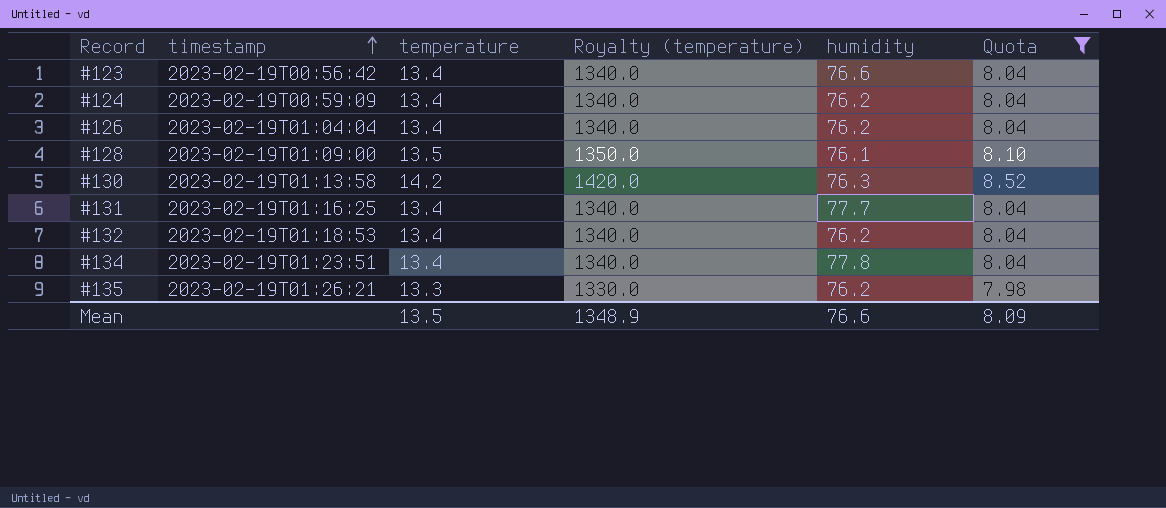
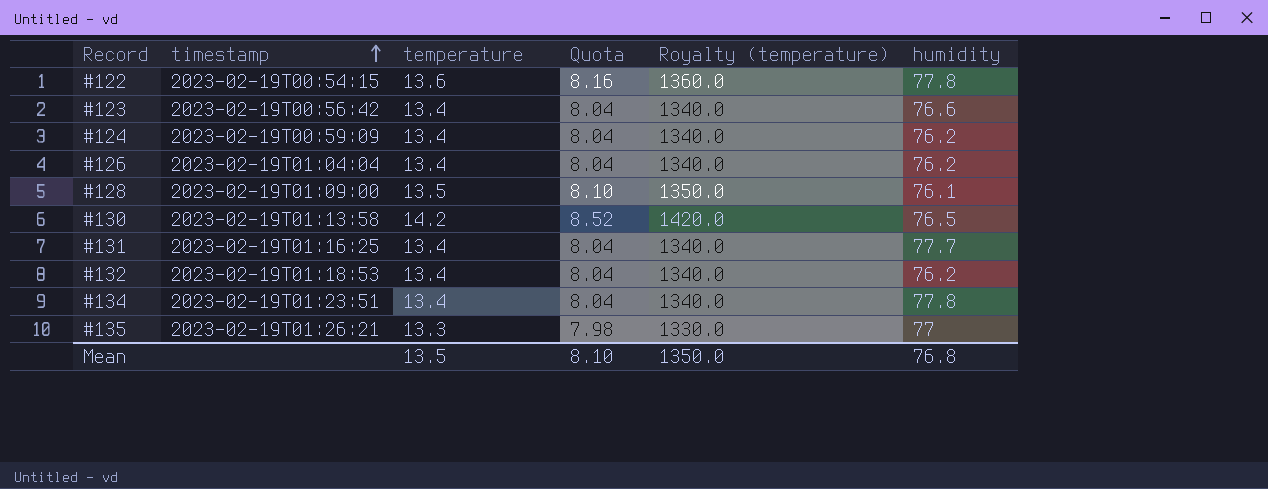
filter: Quota != 8.16 -> none
column Quota | position: 6 -> 4
#130 | humidity: 76.3 -> 76.5
#135 | humidity: 76.2 -> 77
Mean | Quota: 8.09 -> 8.10
Mean | Royalty (temperature): 1348.9 -> 1350.0
Mean | humidity: 76.6 -> 76.8

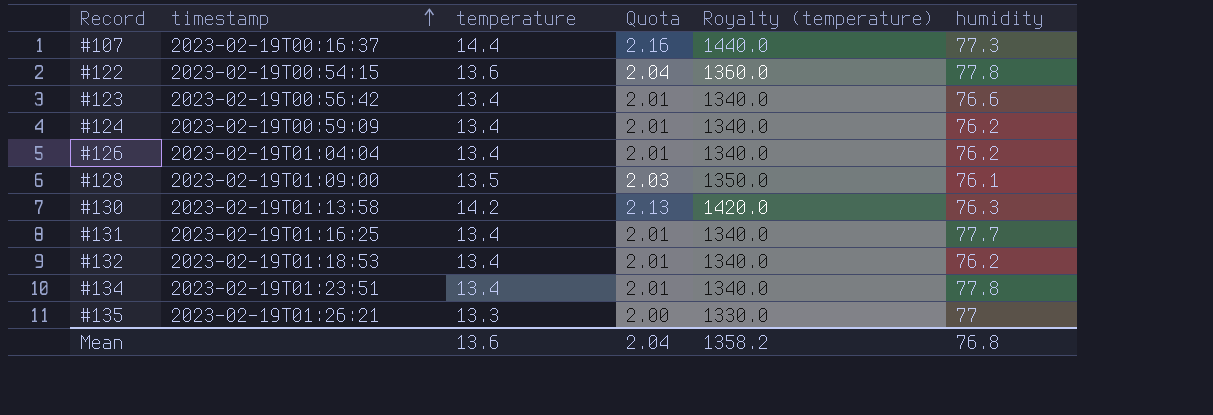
column Quota | formula: [temperature] * 0.6 -> [temperature] * 0.15
row #107: none -> 2023-02-19T00:16:37 | 14.4 | 2.16 | 1440.0 | 77.3
#130 | humidity: 76.5 -> 76.3
Mean | temperature: 13.5 -> 13.6
Mean | Quota: 8.10 -> 2.04
Mean | Royalty (temperature): 1350.0 -> 1358.2

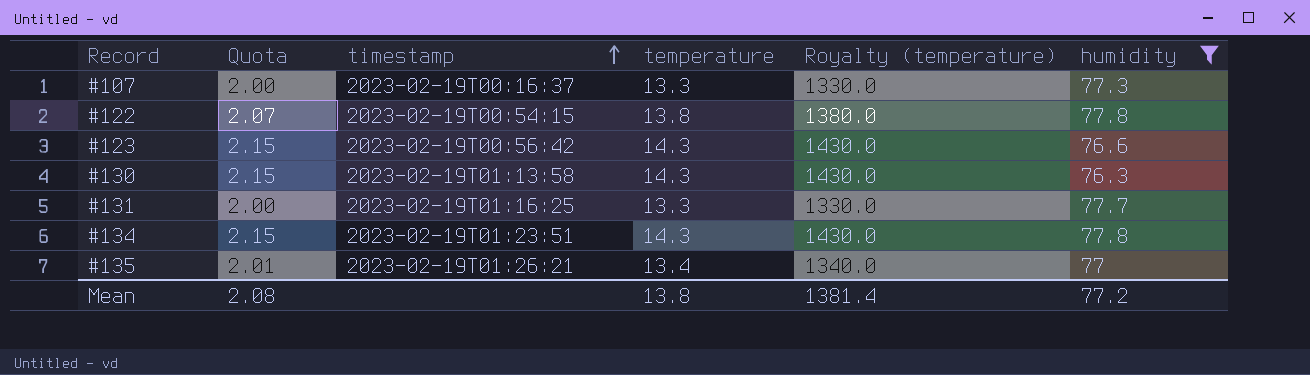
filter: none -> humidity >= 76.3
column Quota | position: 4 -> 2
#107 | Quota: 2.16 -> 2.00
#107 | temperature: 14.4 -> 13.3
#107 | Royalty (temperature): 1440.0 -> 1330.0
#122 | Quota: 2.04 -> 2.07
#122 | temperature: 13.6 -> 13.8
#122 | Royalty (temperature): 1360.0 -> 1380.0
#123 | Quota: 2.01 -> 2.15
#123 | temperature: 13.4 -> 14.3
#123 | Royalty (temperature): 1340.0 -> 1430.0
#130 | Quota: 2.13 -> 2.15
#130 | temperature: 14.2 -> 14.3
#130 | Royalty (temperature): 1420.0 -> 1430.0
#131 | Quota: 2.01 -> 2.00
#131 | temperature: 13.4 -> 13.3
#131 | Royalty (temperature): 1340.0 -> 1330.0
#134 | Quota: 2.01 -> 2.15
#134 | temperature: 13.4 -> 14.3
#134 | Royalty (temperature): 1340.0 -> 1430.0
#135 | Quota: 2.00 -> 2.01
#135 | temperature: 13.3 -> 13.4
#135 | Royalty (temperature): 1330.0 -> 1340.0
Mean | Quota: 2.04 -> 2.08
Mean | temperature: 13.6 -> 13.8
Mean | Royalty (temperature): 1358.2 -> 1381.4
Mean | humidity: 76.8 -> 77.2

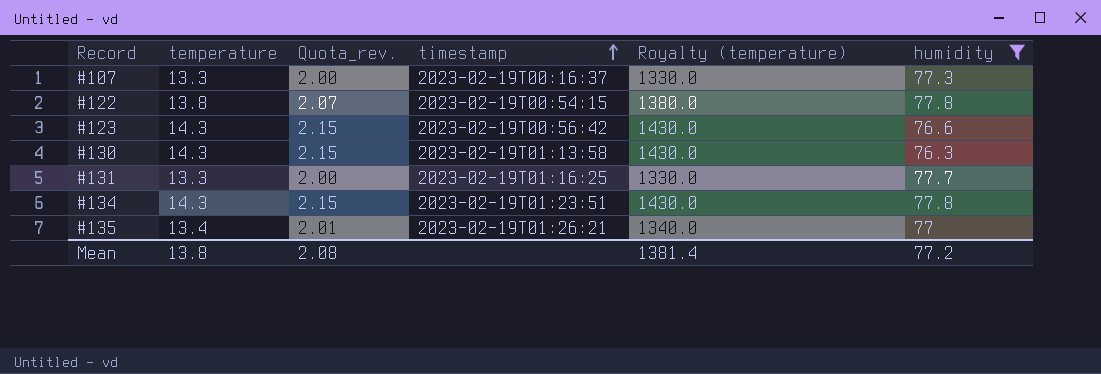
column temperature | position: 4 -> 2
column name: Quota -> Quota_rev.

